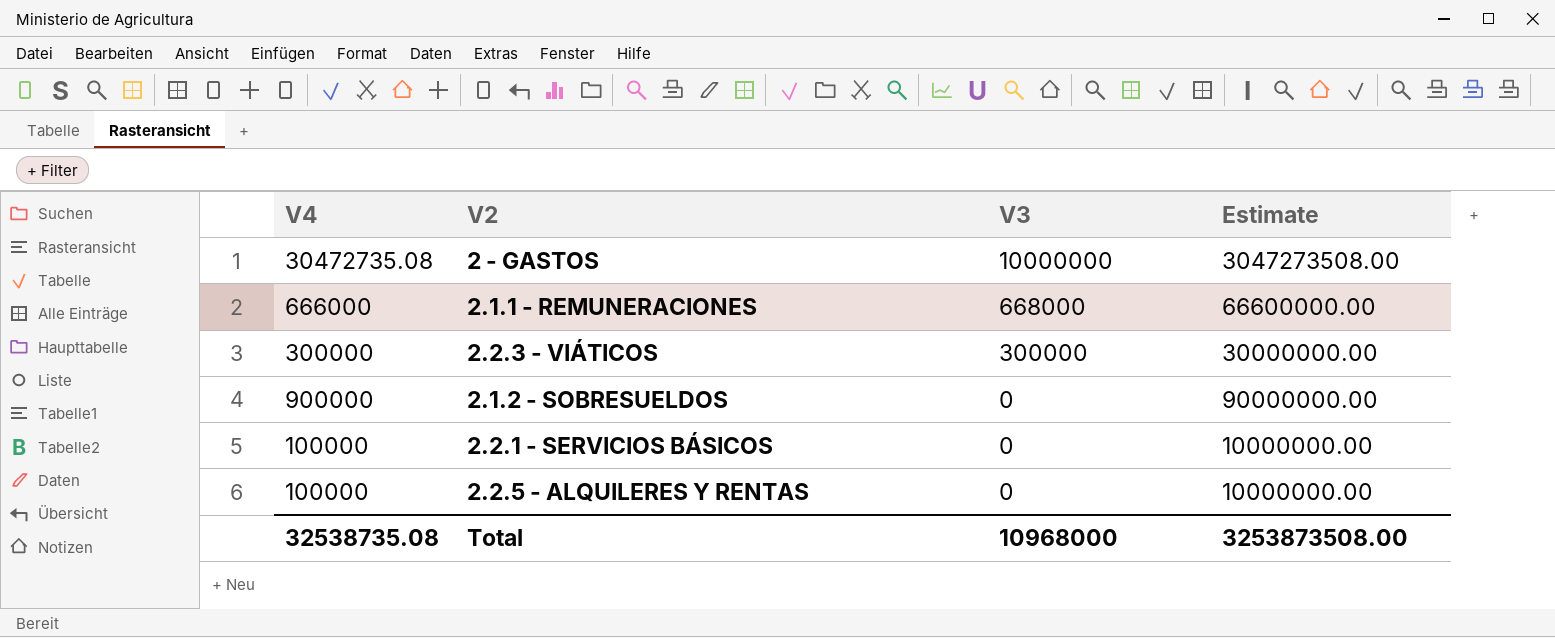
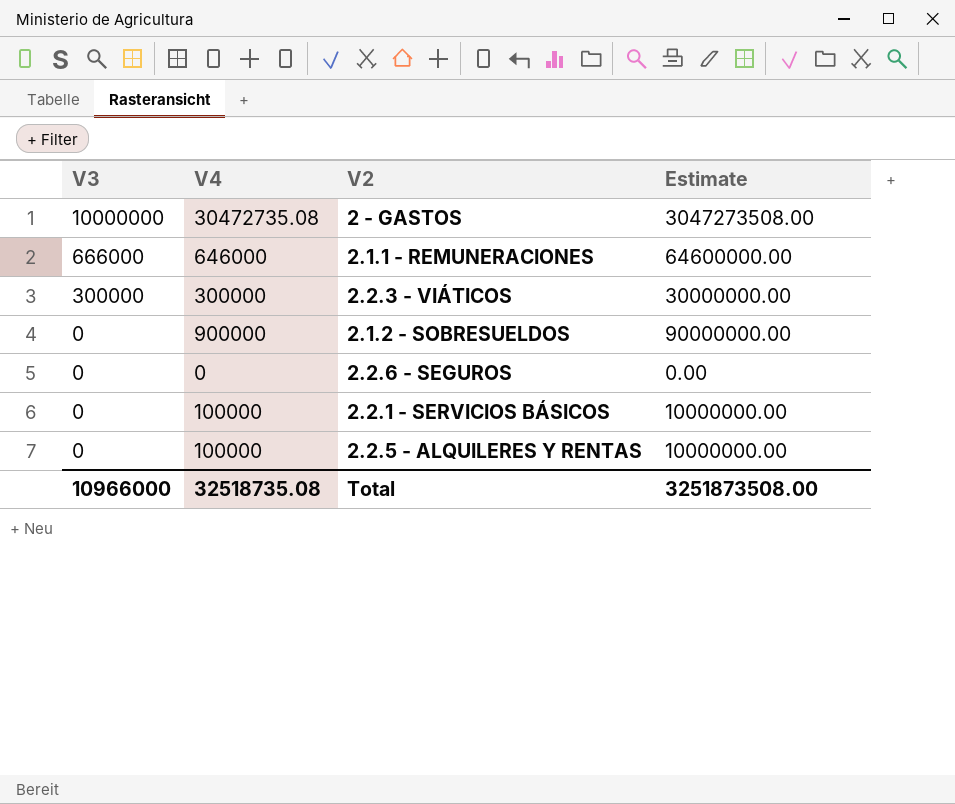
column V3 | position: 3 -> 1
2.1.1 - REMUNERACIONES | V3: 668000 -> 666000
2.1.1 - REMUNERACIONES | V4: 666000 -> 646000
2.1.1 - REMUNERACIONES | Estimate: 66600000.00 -> 64600000.00
row 2.2.6 - SEGUROS: none -> 0 | 0 | 0.00
Total | V3: 10968000 -> 10966000
Total | V4: 32538735.08 -> 32518735.08
Total | Estimate: 3253873508.00 -> 3251873508.00

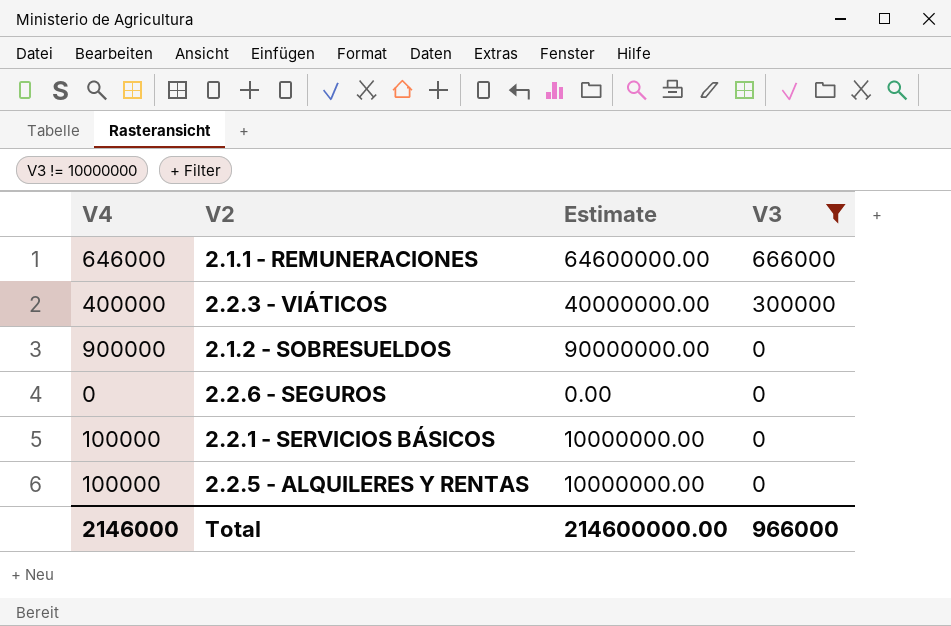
filter: none -> V3 != 10000000
column V3 | position: 1 -> 4
2.2.3 - VIÁTICOS | V4: 300000 -> 400000
2.2.3 - VIÁTICOS | Estimate: 30000000.00 -> 40000000.00
Total | V4: 32518735.08 -> 2146000
Total | Estimate: 3251873508.00 -> 214600000.00
Total | V3: 10966000 -> 966000

